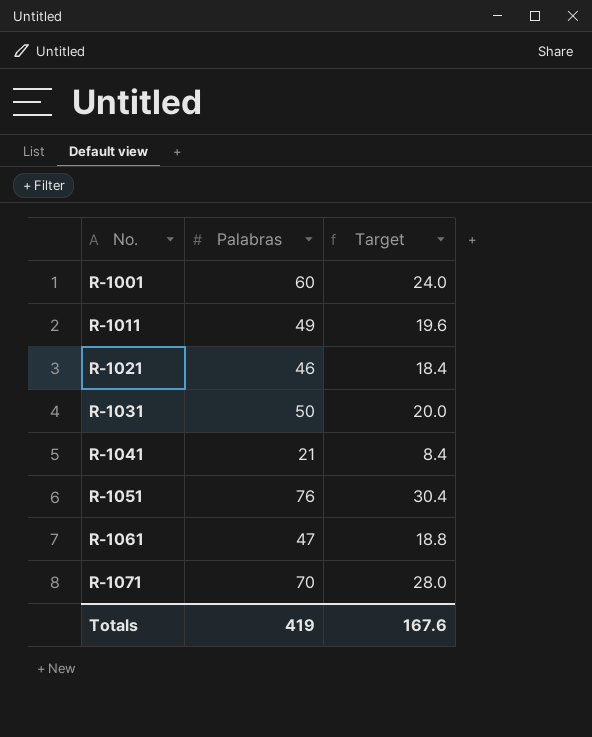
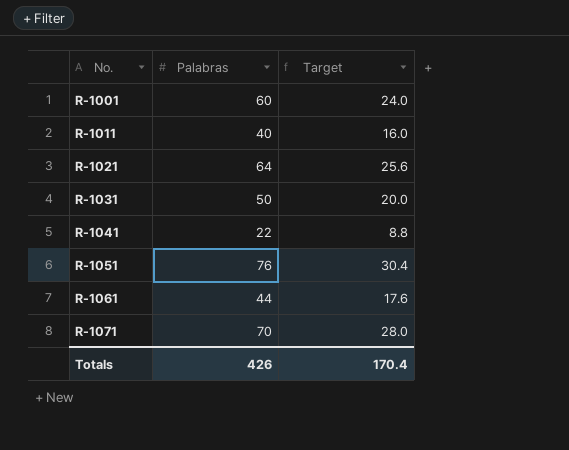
R-1011 | Palabras: 49 -> 40
R-1011 | Target: 19.6 -> 16.0
R-1021 | Palabras: 46 -> 64
R-1021 | Target: 18.4 -> 25.6
R-1041 | Palabras: 21 -> 22
R-1041 | Target: 8.4 -> 8.8
R-1061 | Palabras: 47 -> 44
R-1061 | Target: 18.8 -> 17.6
Totals | Palabras: 419 -> 426
Totals | Target: 167.6 -> 170.4

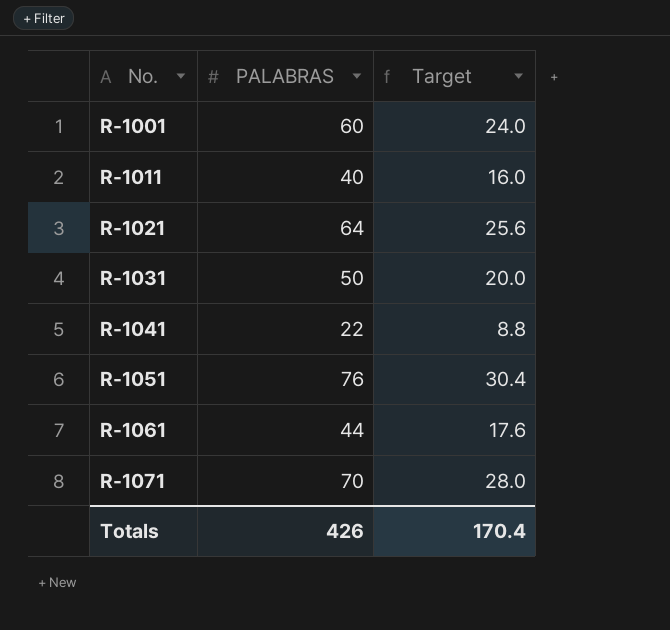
column name: Palabras -> PALABRAS

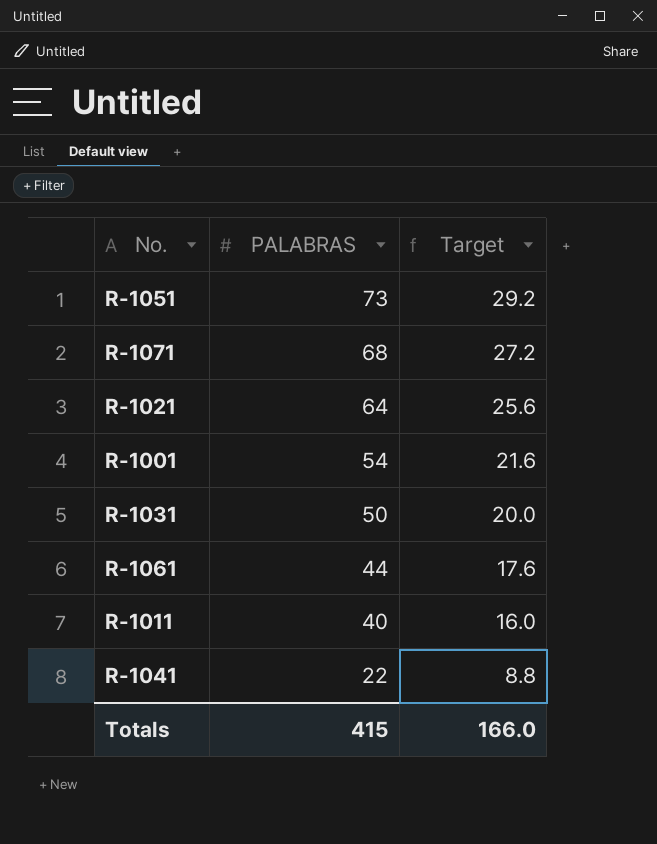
row order: No. ascending -> PALABRAS descending
R-1051 | PALABRAS: 76 -> 73
R-1051 | Target: 30.4 -> 29.2
R-1071 | PALABRAS: 70 -> 68
R-1071 | Target: 28.0 -> 27.2
R-1001 | PALABRAS: 60 -> 54
R-1001 | Target: 24.0 -> 21.6
Totals | PALABRAS: 426 -> 415
Totals | Target: 170.4 -> 166.0

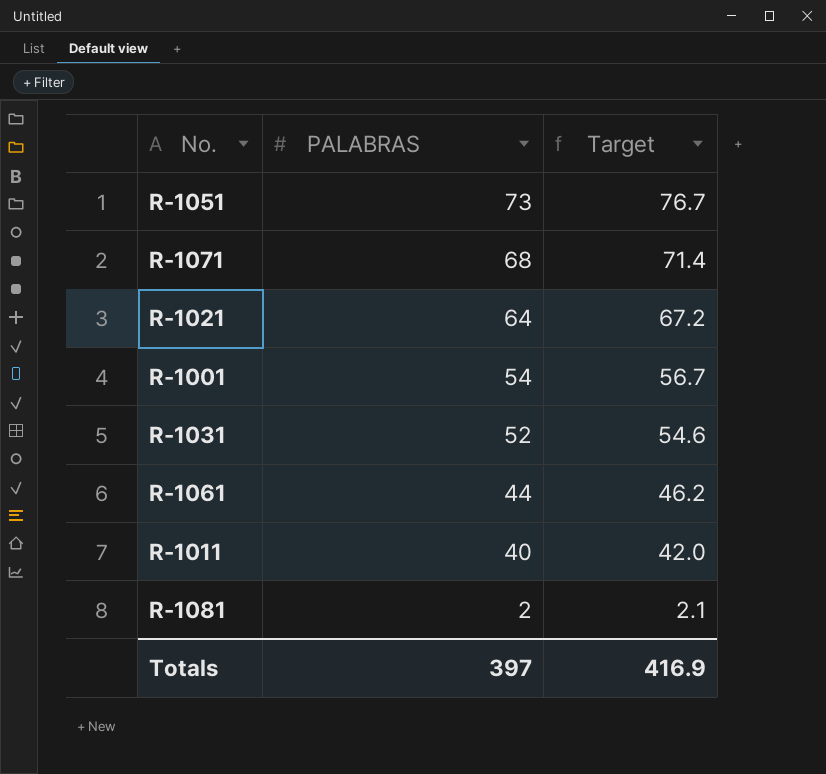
column Target | formula: [PALABRAS] * 0.4 -> [PALABRAS] * 1.05
row R-1041: 22 | 8.8 -> none
R-1031 | PALABRAS: 50 -> 52
row R-1081: none -> 2 | 2.1
Totals | PALABRAS: 415 -> 397
Totals | Target: 166.0 -> 416.9

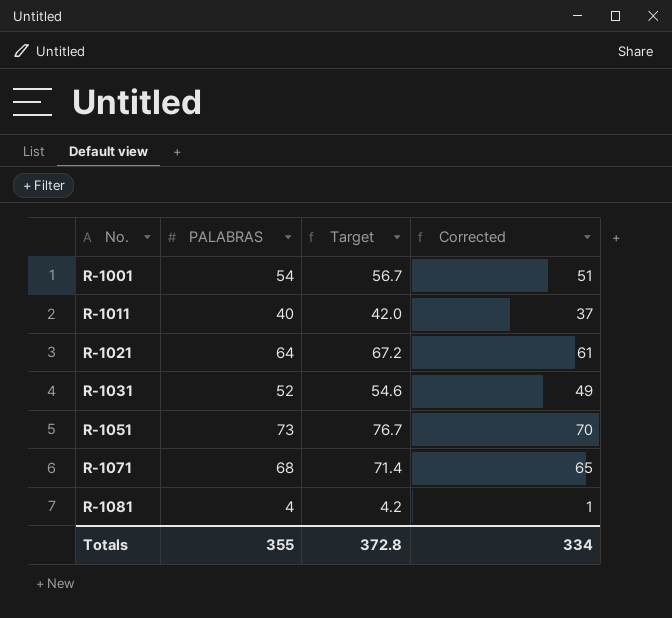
row order: PALABRAS descending -> No. ascending
column Corrected | formula: none -> [PALABRAS] - 3
row R-1061: 44 | 46.2 -> none
R-1081 | PALABRAS: 2 -> 4
R-1081 | Target: 2.1 -> 4.2
Totals | PALABRAS: 397 -> 355
Totals | Target: 416.9 -> 372.8

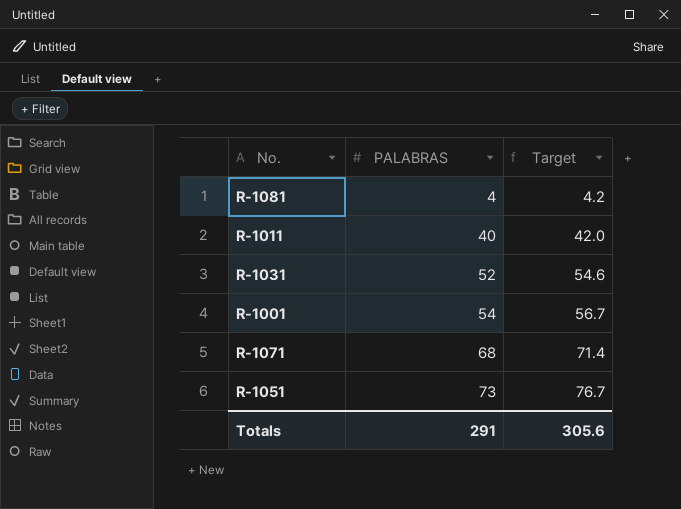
row order: No. ascending -> PALABRAS ascending
column Corrected | formula: [PALABRAS] - 3 -> none
row R-1021: 64 | 67.2 | 61 -> none
Totals | PALABRAS: 355 -> 291
Totals | Target: 372.8 -> 305.6

